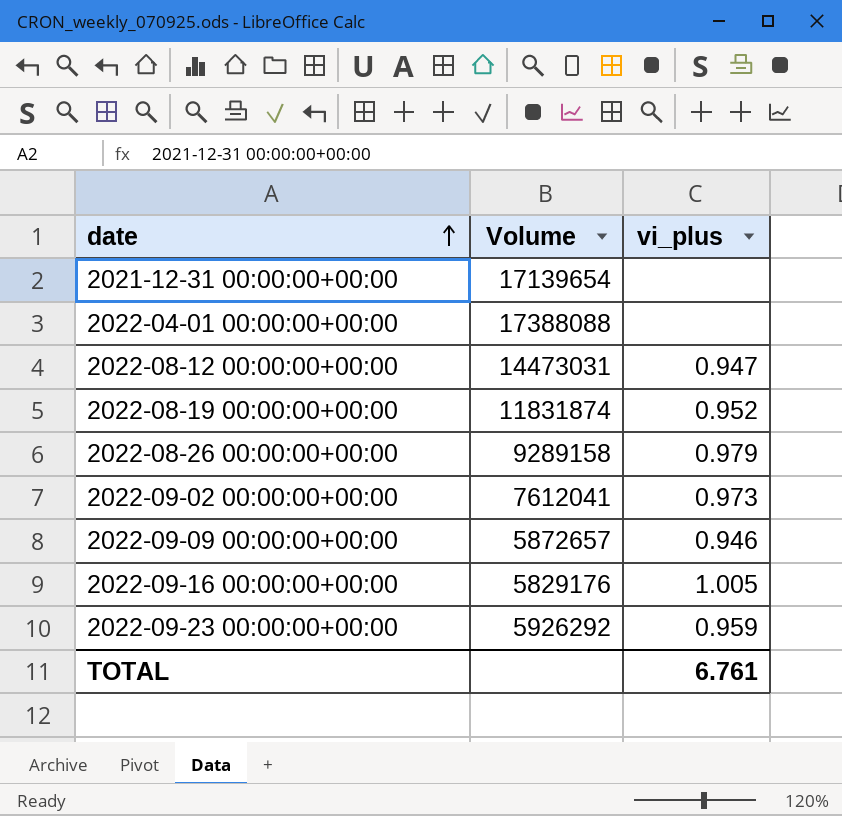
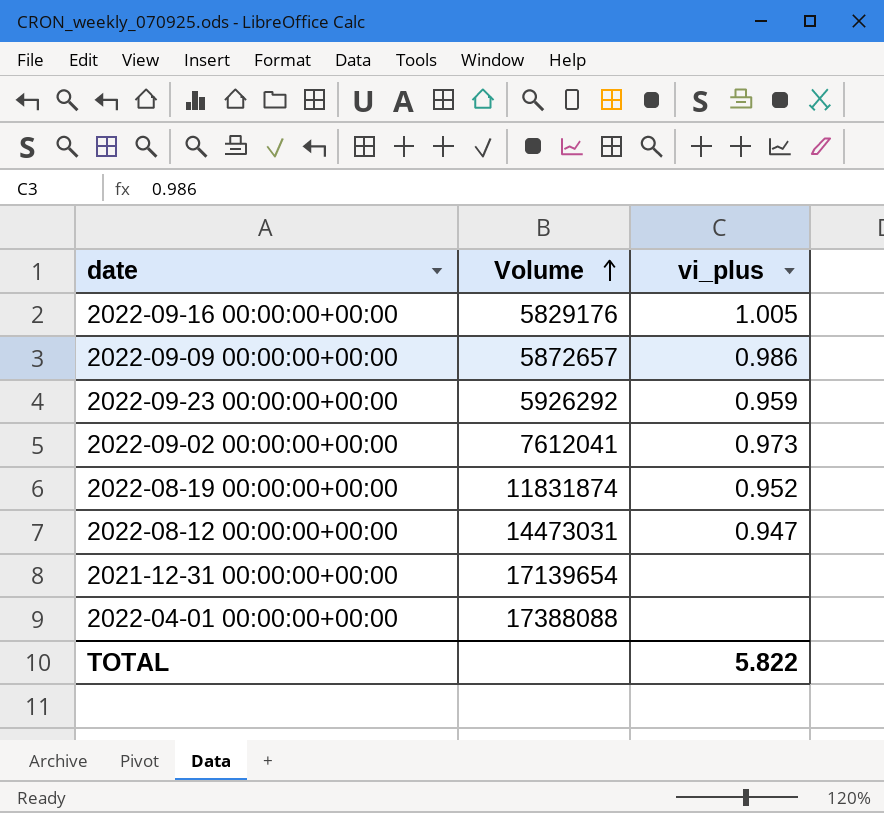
row order: date ascending -> Volume ascending
row 2022-08-26 00:00:00+00:00: 9289158 | 0.979 -> none
2022-09-09 00:00:00+00:00 | vi_plus: 0.946 -> 0.986
TOTAL | vi_plus: 6.761 -> 5.822

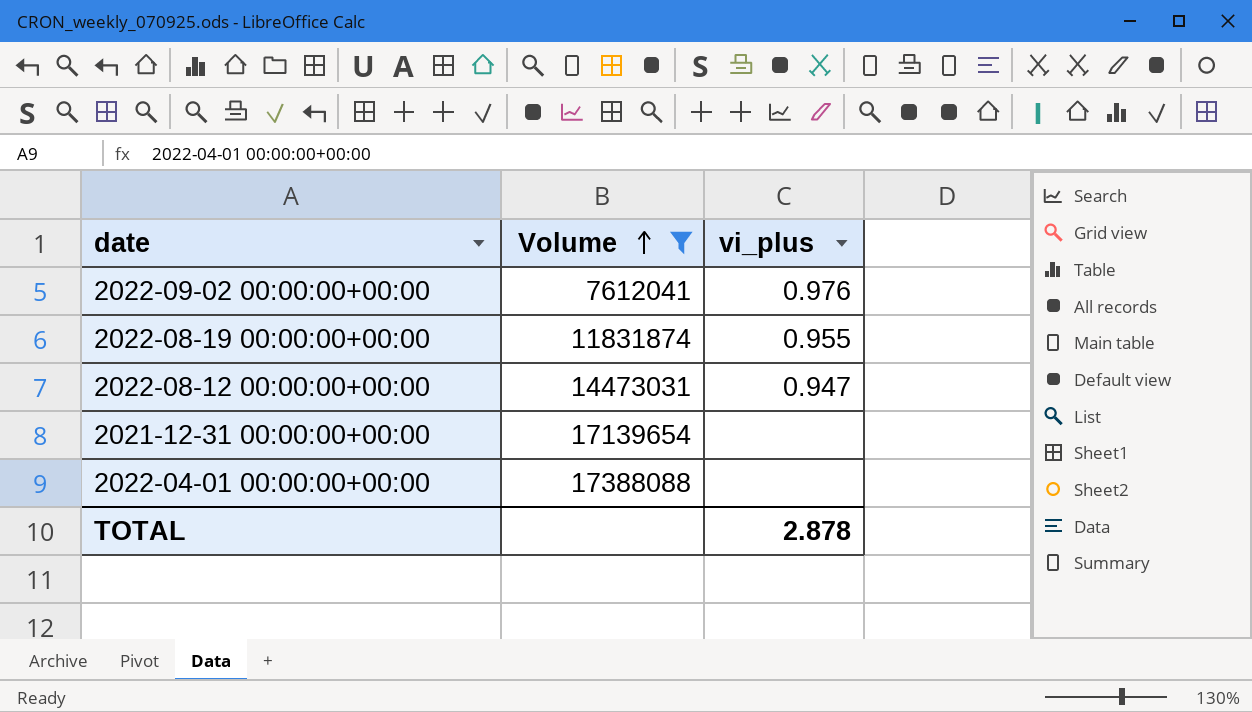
filter: none -> Volume >= 7612041
2022-09-02 00:00:00+00:00 | vi_plus: 0.973 -> 0.976
2022-08-19 00:00:00+00:00 | vi_plus: 0.952 -> 0.955
TOTAL | vi_plus: 5.822 -> 2.878

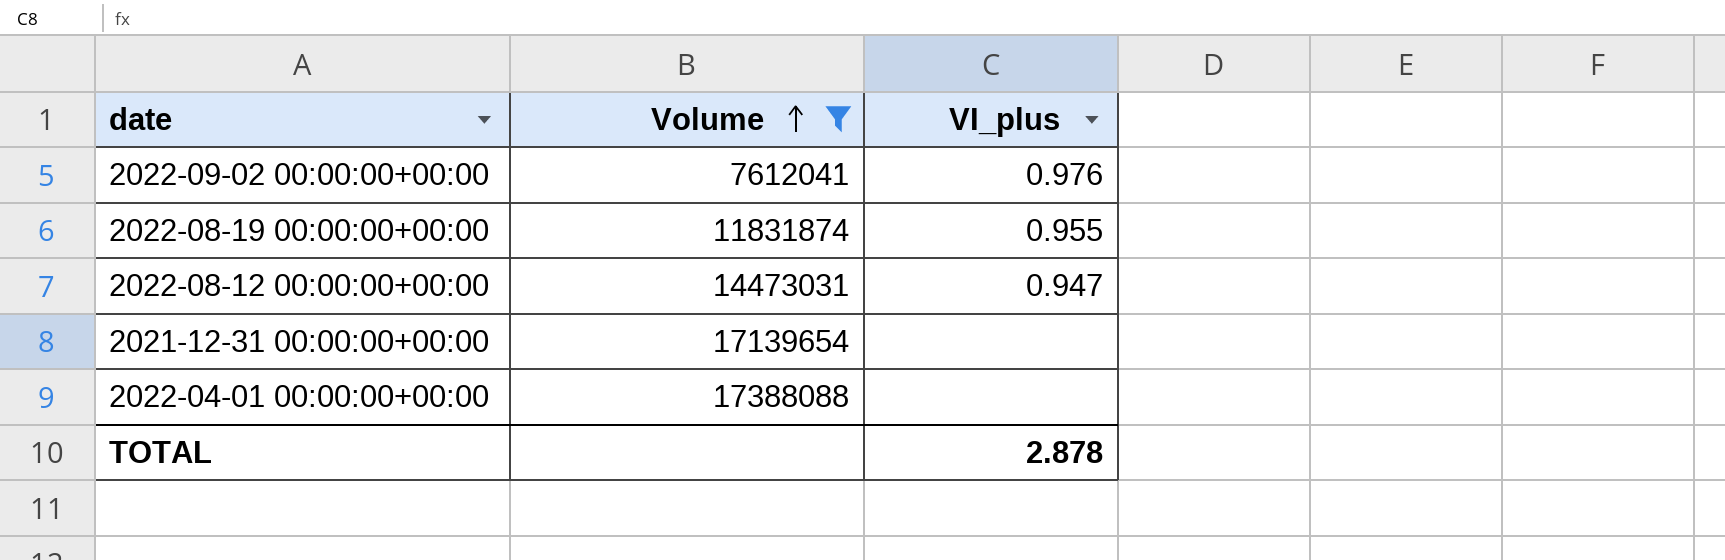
column name: vi_plus -> VI_plus

